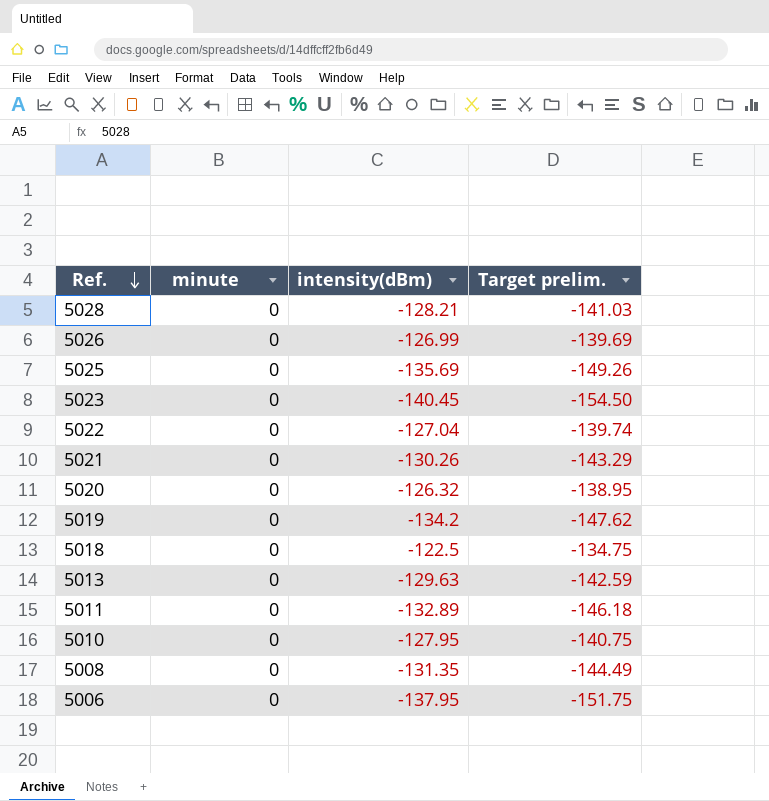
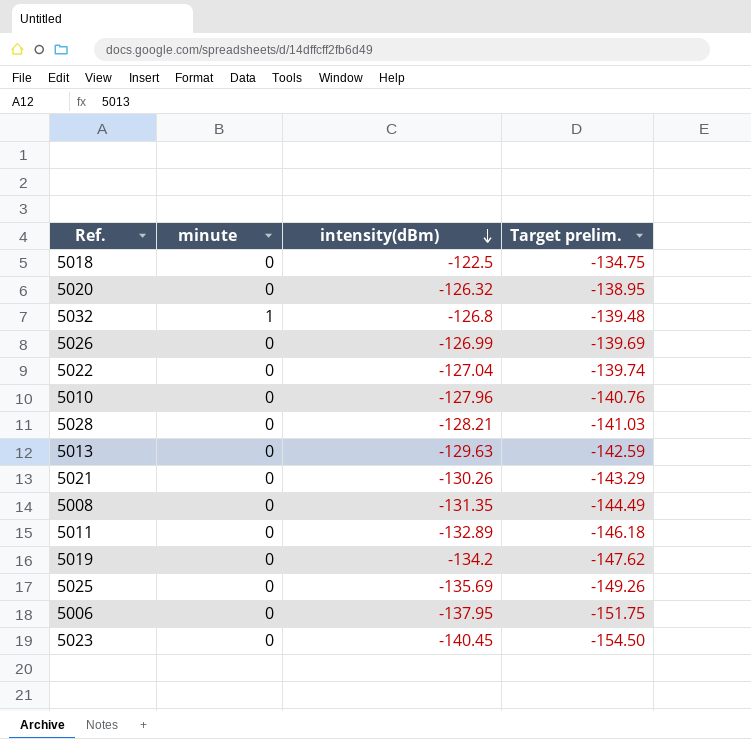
row order: Ref. descending -> intensity(dBm) descending
row 5032: none -> 1 | -126.8 | -139.48
5010 | intensity(dBm): -127.95 -> -127.96
5010 | Target prelim.: -140.75 -> -140.76

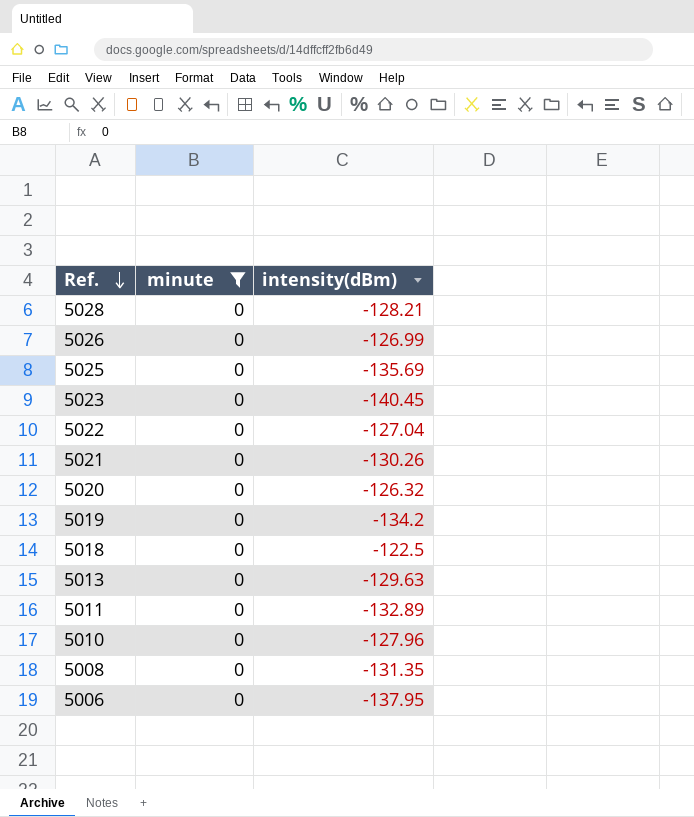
filter: none -> minute = 0
row order: intensity(dBm) descending -> Ref. descending
column Target prelim. | formula: [intensity(dBm)] * 1.1 -> none

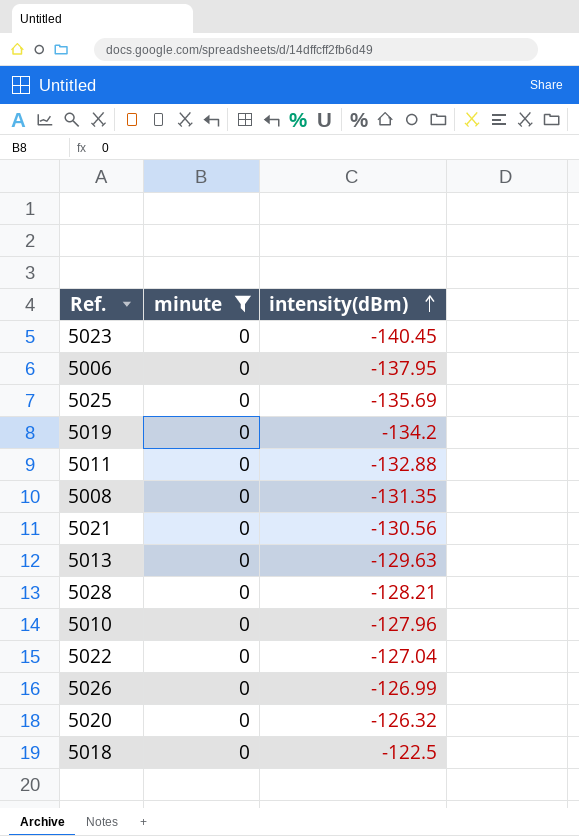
row order: Ref. descending -> intensity(dBm) ascending
5011 | intensity(dBm): -132.89 -> -132.88
5021 | intensity(dBm): -130.26 -> -130.56

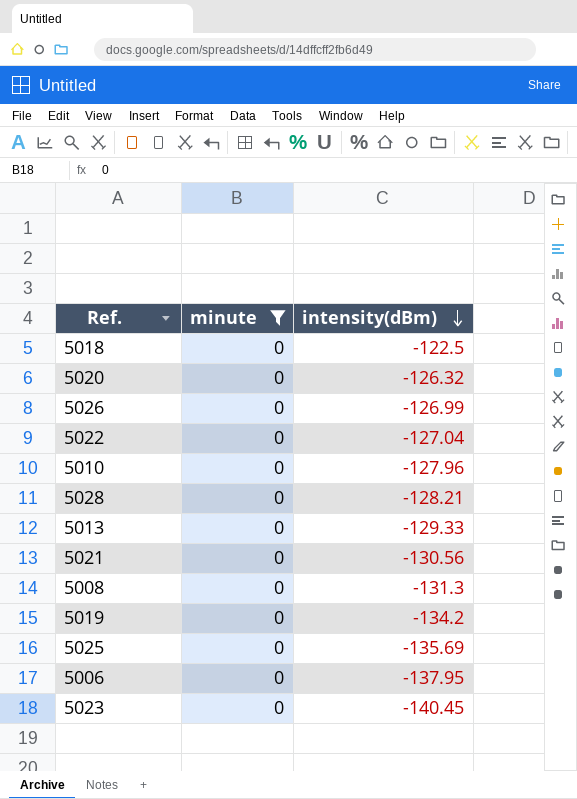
row order: intensity(dBm) ascending -> intensity(dBm) descending
row 5011: 0 | -132.88 -> none
5013 | intensity(dBm): -129.63 -> -129.33
5008 | intensity(dBm): -131.35 -> -131.3

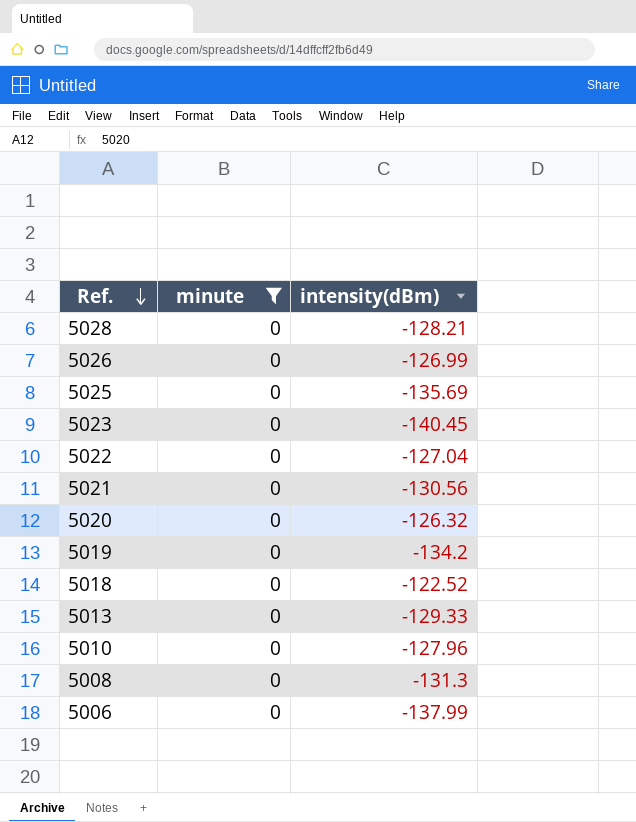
row order: intensity(dBm) descending -> Ref. descending
5018 | intensity(dBm): -122.5 -> -122.52
5006 | intensity(dBm): -137.95 -> -137.99

